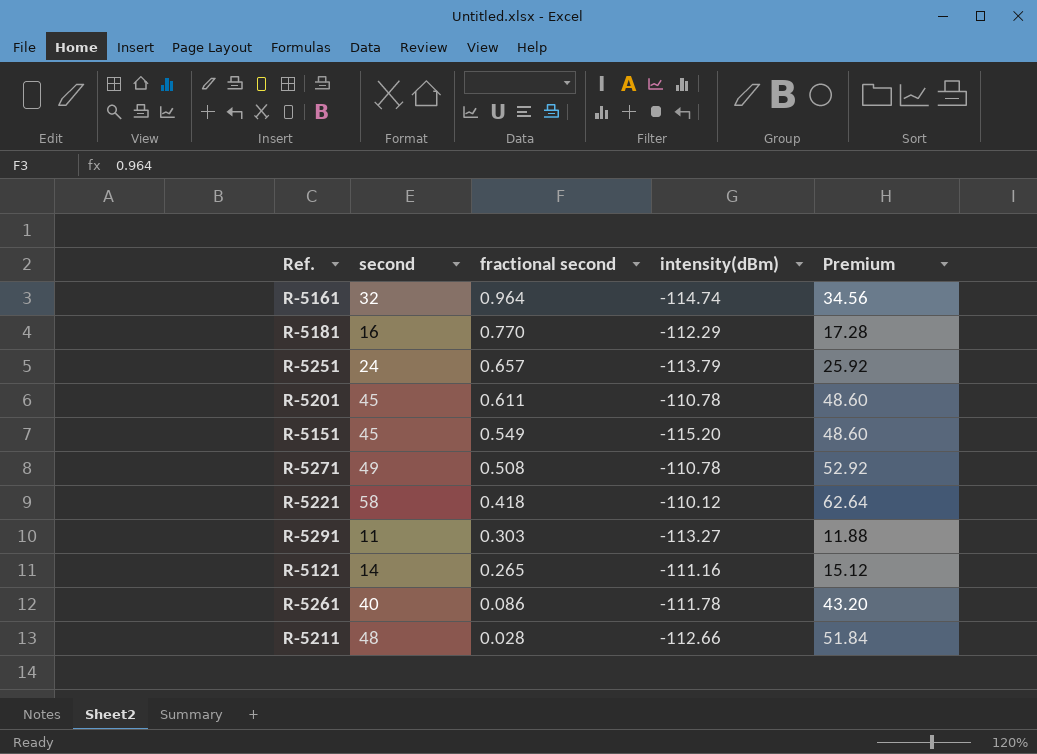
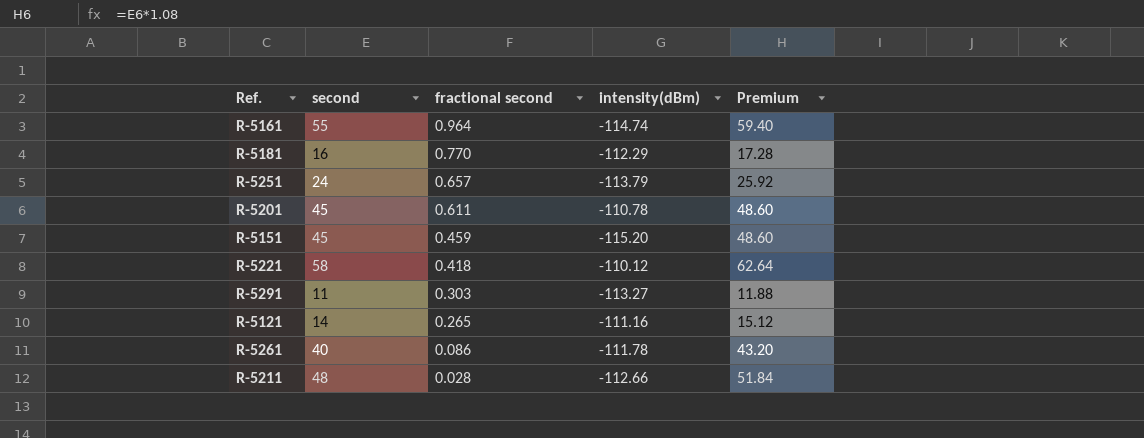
row R-5271: 49 | 0.508 | -110.78 | 52.92 -> none
R-5161 | second: 32 -> 55
R-5161 | Premium: 34.56 -> 59.40
R-5151 | fractional second: 0.549 -> 0.459

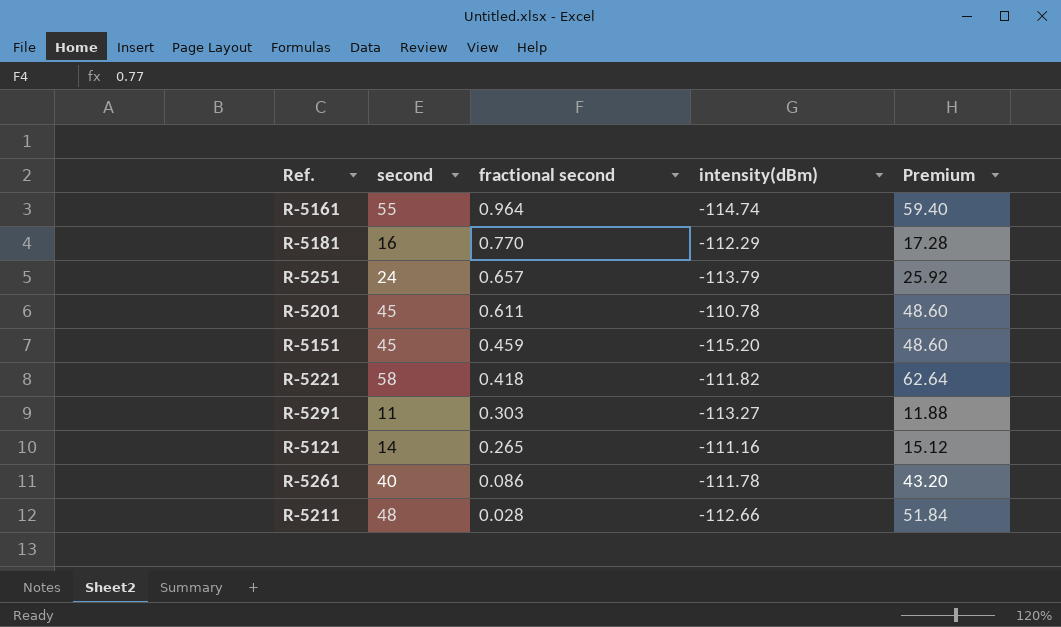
R-5221 | intensity(dBm): -110.12 -> -111.82

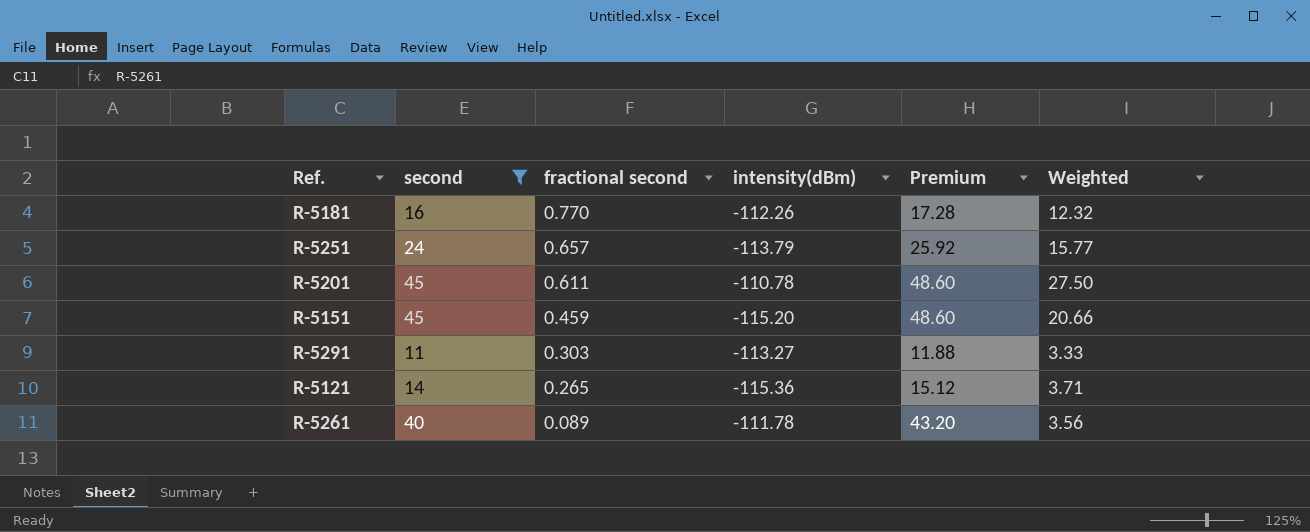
filter: none -> second <= 45
column Weighted | formula: none -> [second] * [fractional second]
R-5181 | intensity(dBm): -112.29 -> -112.26
R-5121 | intensity(dBm): -111.16 -> -115.36
R-5261 | fractional second: 0.086 -> 0.089

